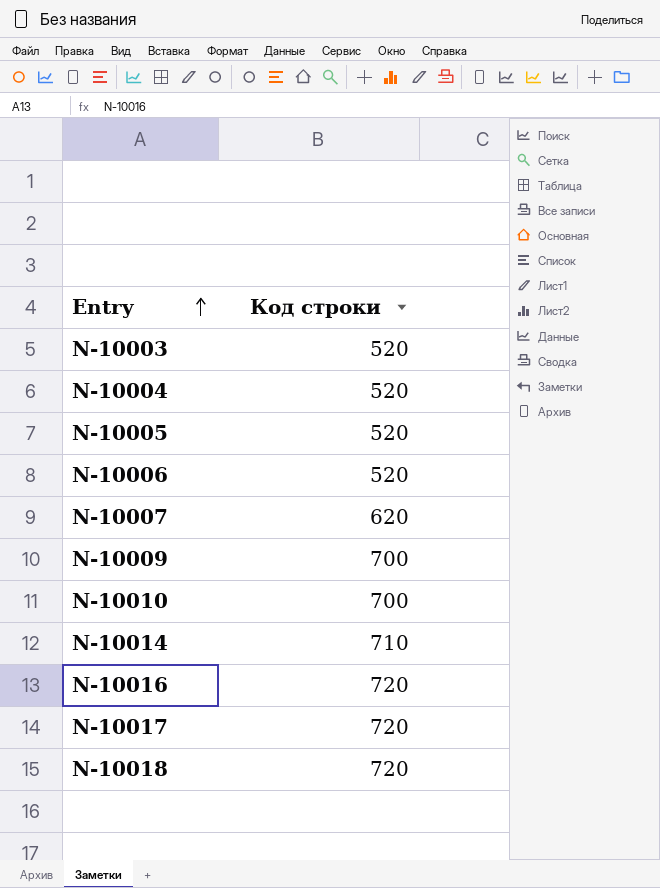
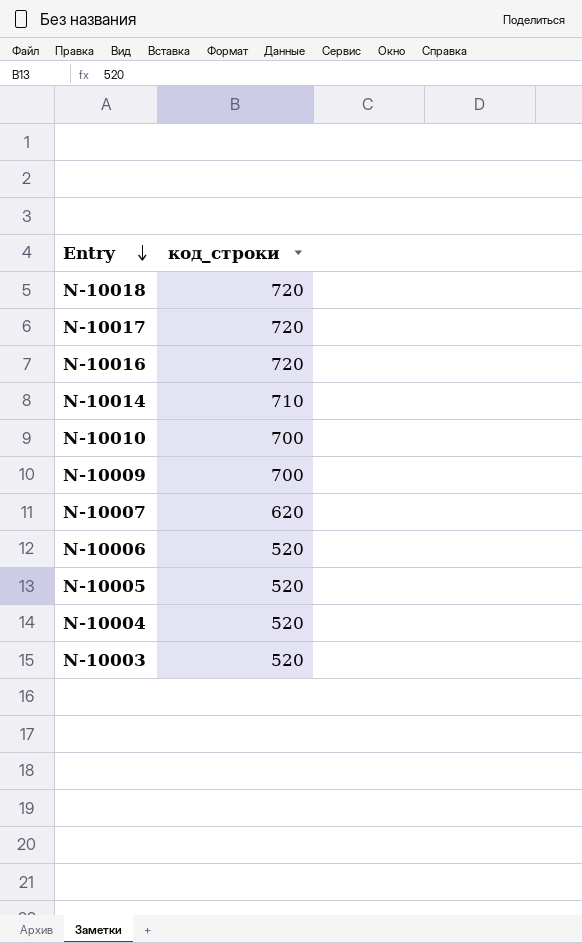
row order: Entry ascending -> Entry descending
column name: Код строки -> код_строки

